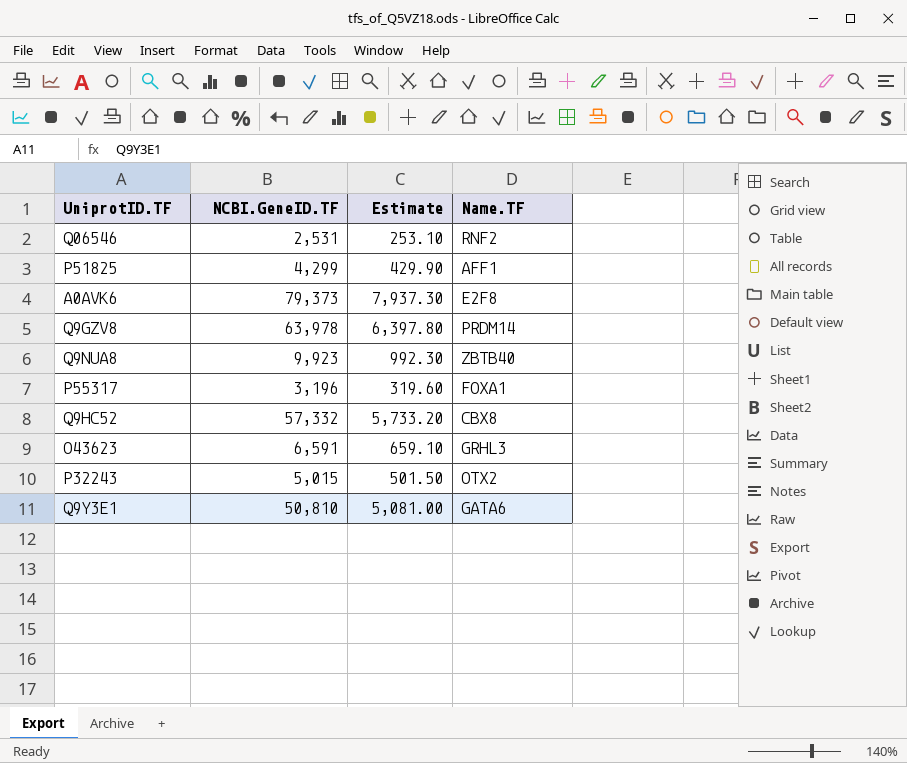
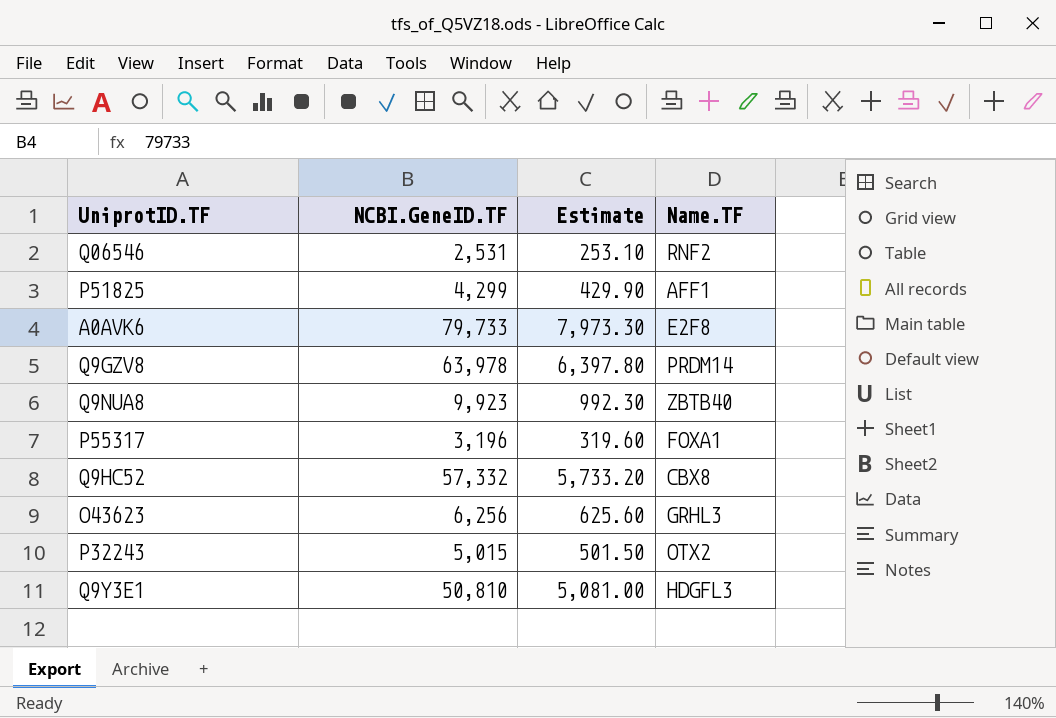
A0AVK6 | NCBI.GeneID.TF: 79,373 -> 79,733
A0AVK6 | Estimate: 7,937.30 -> 7,973.30
O43623 | NCBI.GeneID.TF: 6,591 -> 6,256
O43623 | Estimate: 659.10 -> 625.60
Q9Y3E1 | Name.TF: GATA6 -> HDGFL3

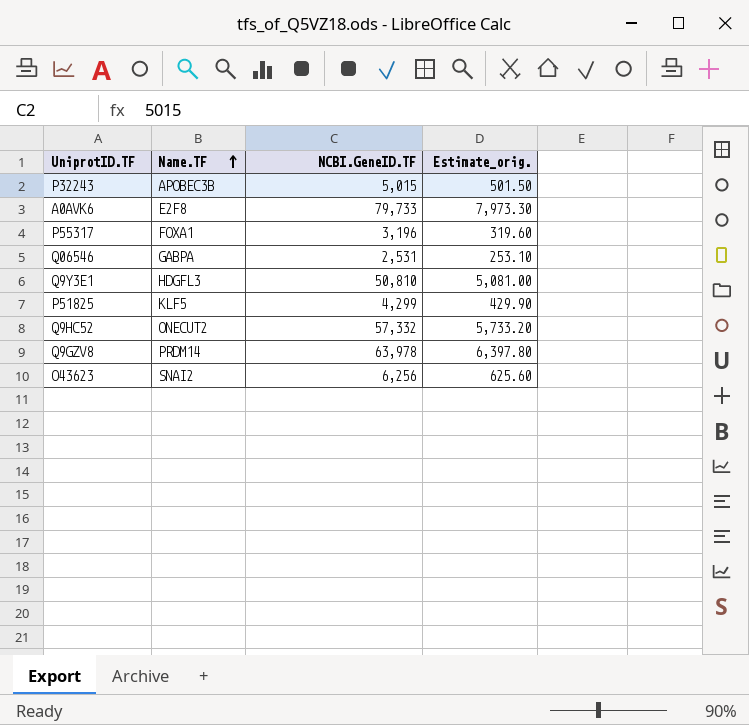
row order: none -> Name.TF ascending
column Name.TF | position: 4 -> 2
column name: Estimate -> Estimate_orig.
row Q9NUA8: 9,923 | 992.30 | ZBTB40 -> none
P32243 | Name.TF: OTX2 -> APOBEC3B
Q06546 | Name.TF: RNF2 -> GABPA
P51825 | Name.TF: AFF1 -> KLF5
Q9HC52 | Name.TF: CBX8 -> ONECUT2
O43623 | Name.TF: GRHL3 -> SNAI2

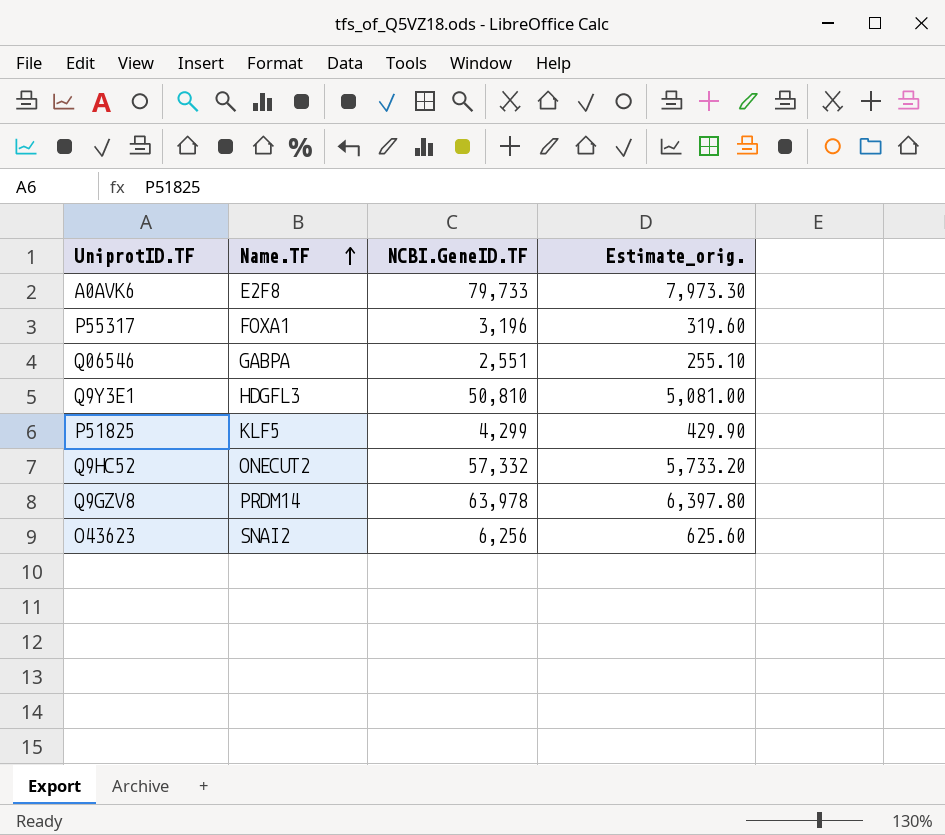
row P32243: APOBEC3B | 5,015 | 501.50 -> none
Q06546 | NCBI.GeneID.TF: 2,531 -> 2,551
Q06546 | Estimate_orig.: 253.10 -> 255.10

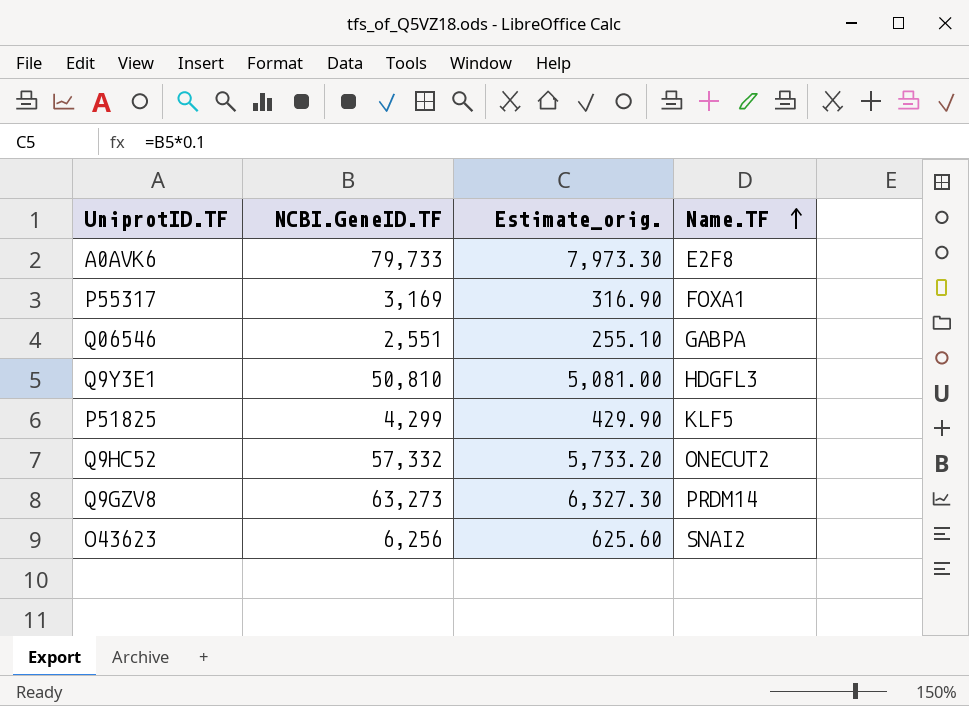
column Name.TF | position: 2 -> 4
P55317 | NCBI.GeneID.TF: 3,196 -> 3,169
P55317 | Estimate_orig.: 319.60 -> 316.90
Q9GZV8 | NCBI.GeneID.TF: 63,978 -> 63,273
Q9GZV8 | Estimate_orig.: 6,397.80 -> 6,327.30

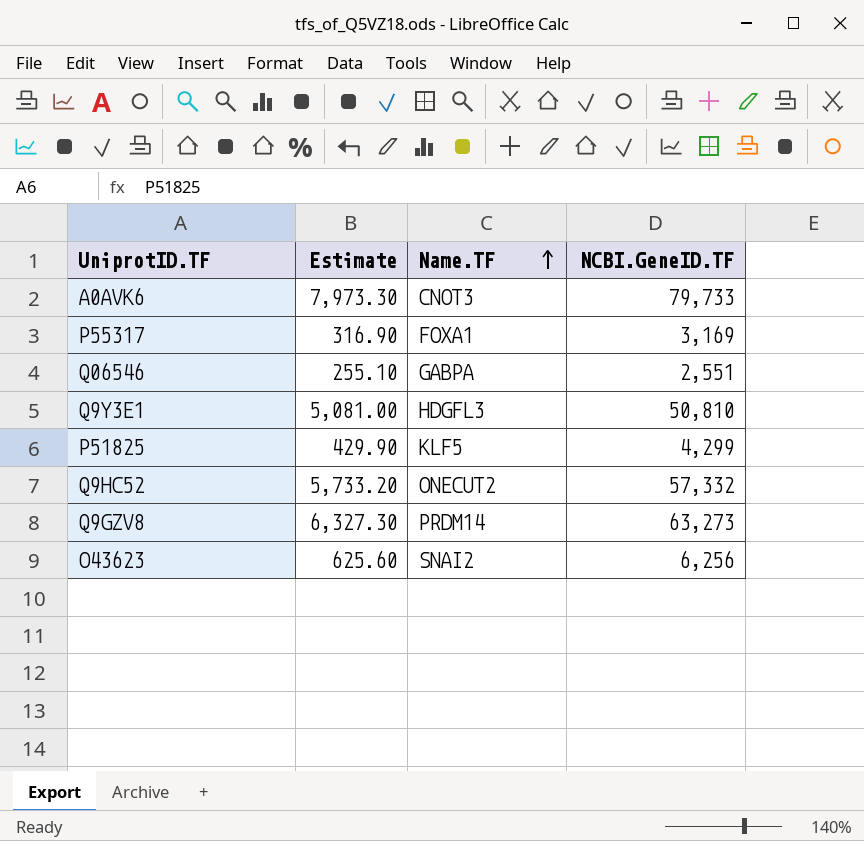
column name: Estimate_orig. -> Estimate
column NCBI.GeneID.TF | position: 2 -> 4
A0AVK6 | Name.TF: E2F8 -> CNOT3

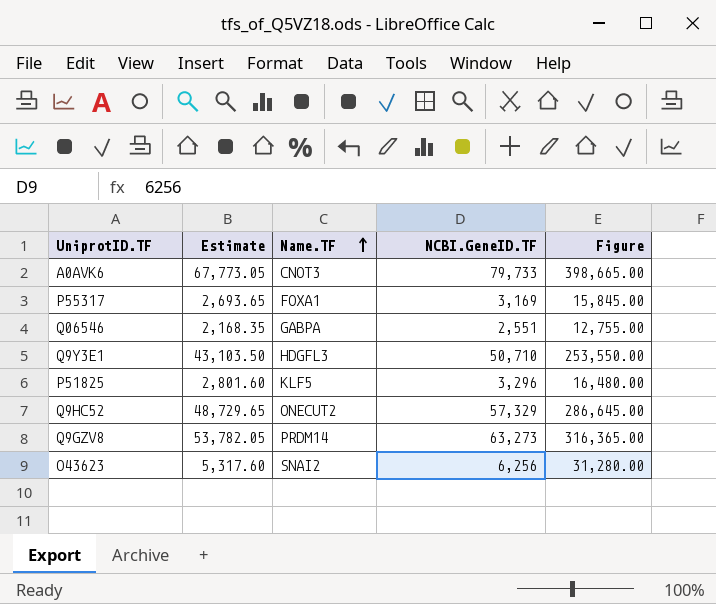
column Estimate | formula: [NCBI.GeneID.TF] * 0.1 -> [NCBI.GeneID.TF] * 0.85
column Figure | formula: none -> [NCBI.GeneID.TF] * 5
Q9Y3E1 | NCBI.GeneID.TF: 50,810 -> 50,710
P51825 | NCBI.GeneID.TF: 4,299 -> 3,296
Q9HC52 | NCBI.GeneID.TF: 57,332 -> 57,329

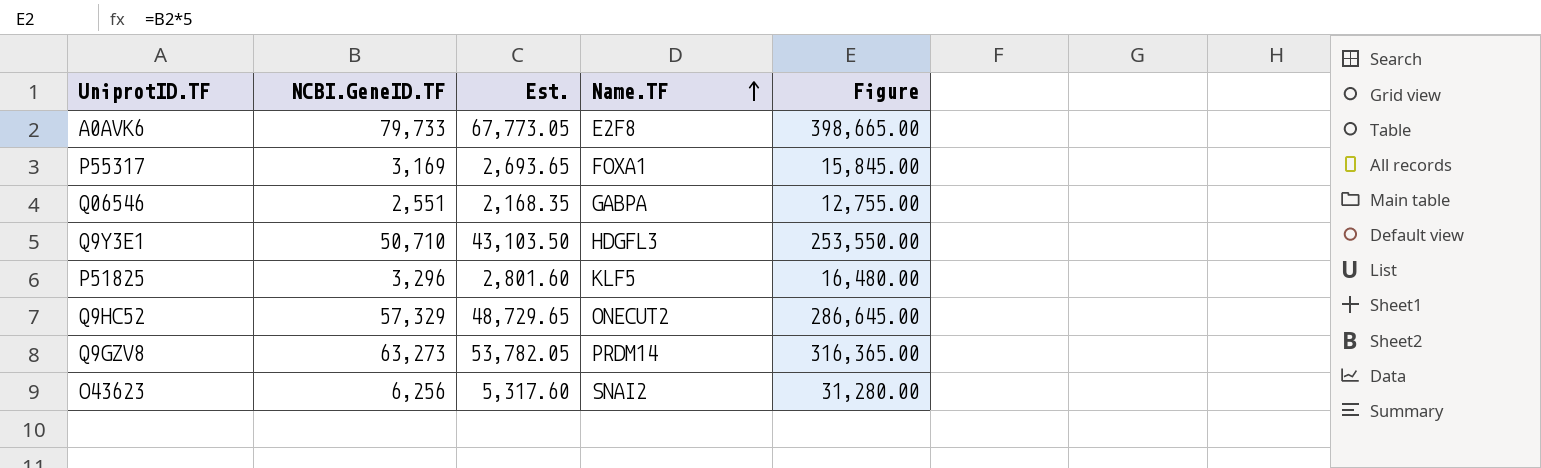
column NCBI.GeneID.TF | position: 4 -> 2
column name: Estimate -> Est.
A0AVK6 | Name.TF: CNOT3 -> E2F8

